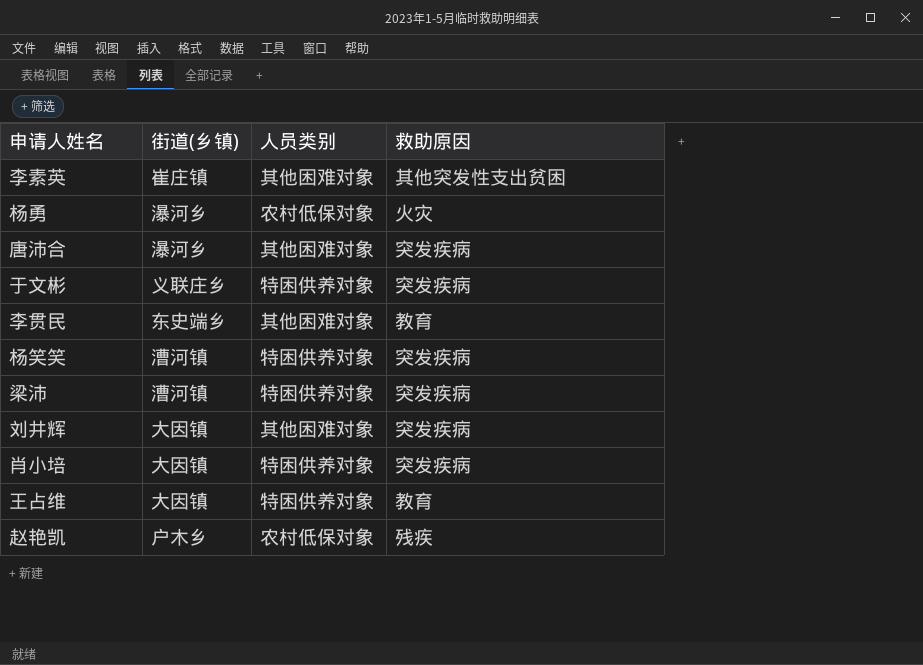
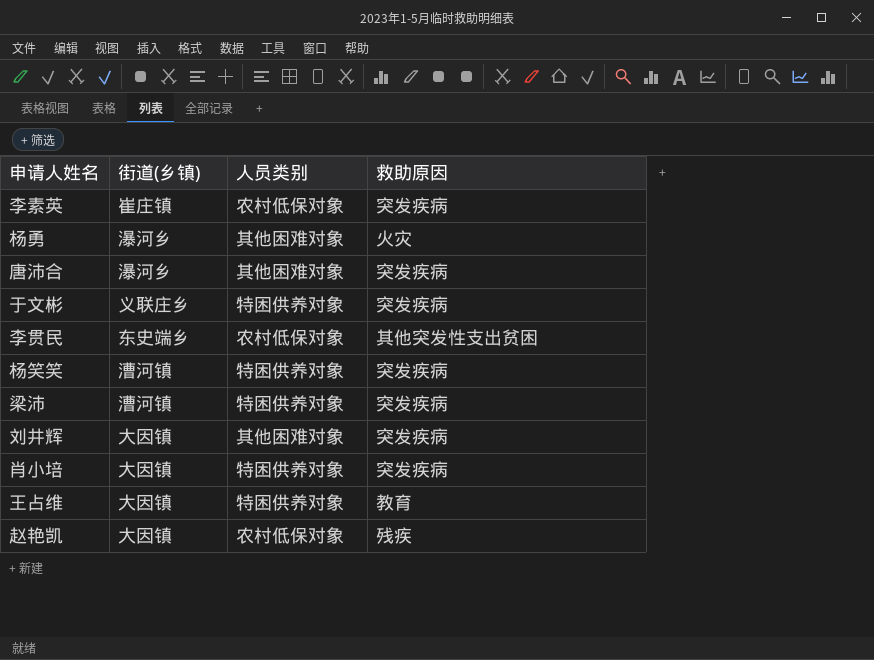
李素英 | 人员类别: 其他困难对象 -> 农村低保对象
李素英 | 救助原因: 其他突发性支出贫困 -> 突发疾病
杨勇 | 人员类别: 农村低保对象 -> 其他困难对象
李贯民 | 人员类别: 其他困难对象 -> 农村低保对象
李贯民 | 救助原因: 教育 -> 其他突发性支出贫困
赵艳凯 | 街道(乡镇): 户木乡 -> 大因镇

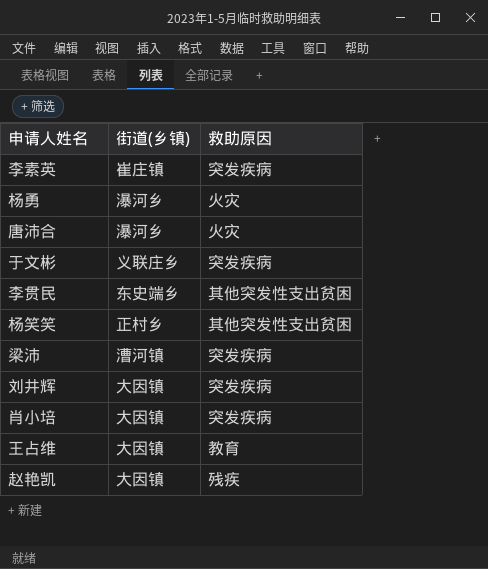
column 人员类别 | position: 3 -> none
唐沛合 | 救助原因: 突发疾病 -> 火灾
杨笑笑 | 街道(乡镇): 漕河镇 -> 正村乡
杨笑笑 | 救助原因: 突发疾病 -> 其他突发性支出贫困

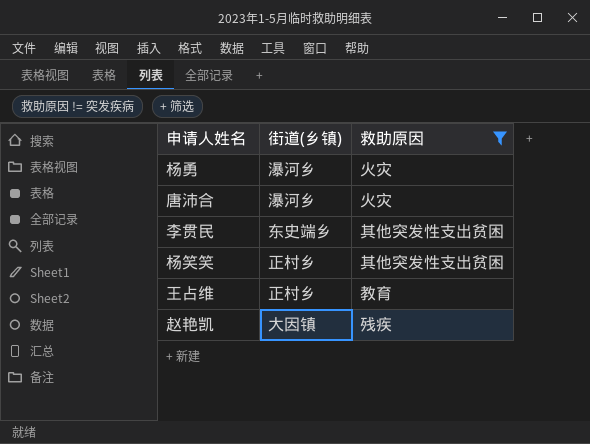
filter: none -> 救助原因 != 突发疾病
王占维 | 街道(乡镇): 大因镇 -> 正村乡

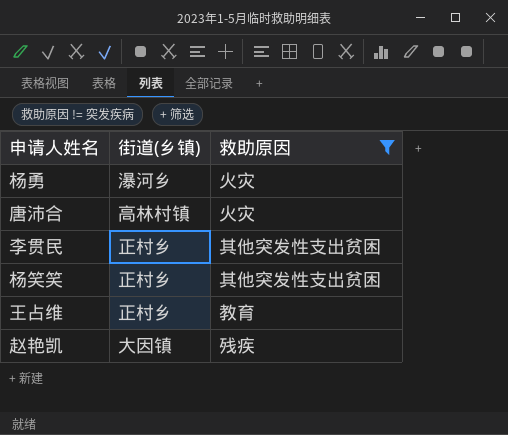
唐沛合 | 街道(乡镇): 瀑河乡 -> 高林村镇
李贯民 | 街道(乡镇): 东史端乡 -> 正村乡

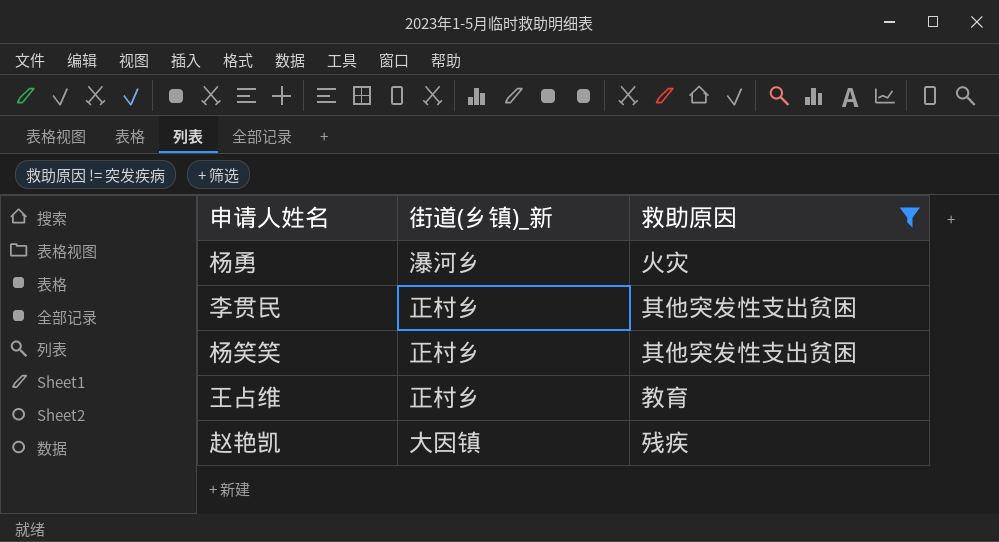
column name: 街道(乡镇) -> 街道(乡镇)_新
row 唐沛合: 高林村镇 | 火灾 -> none

